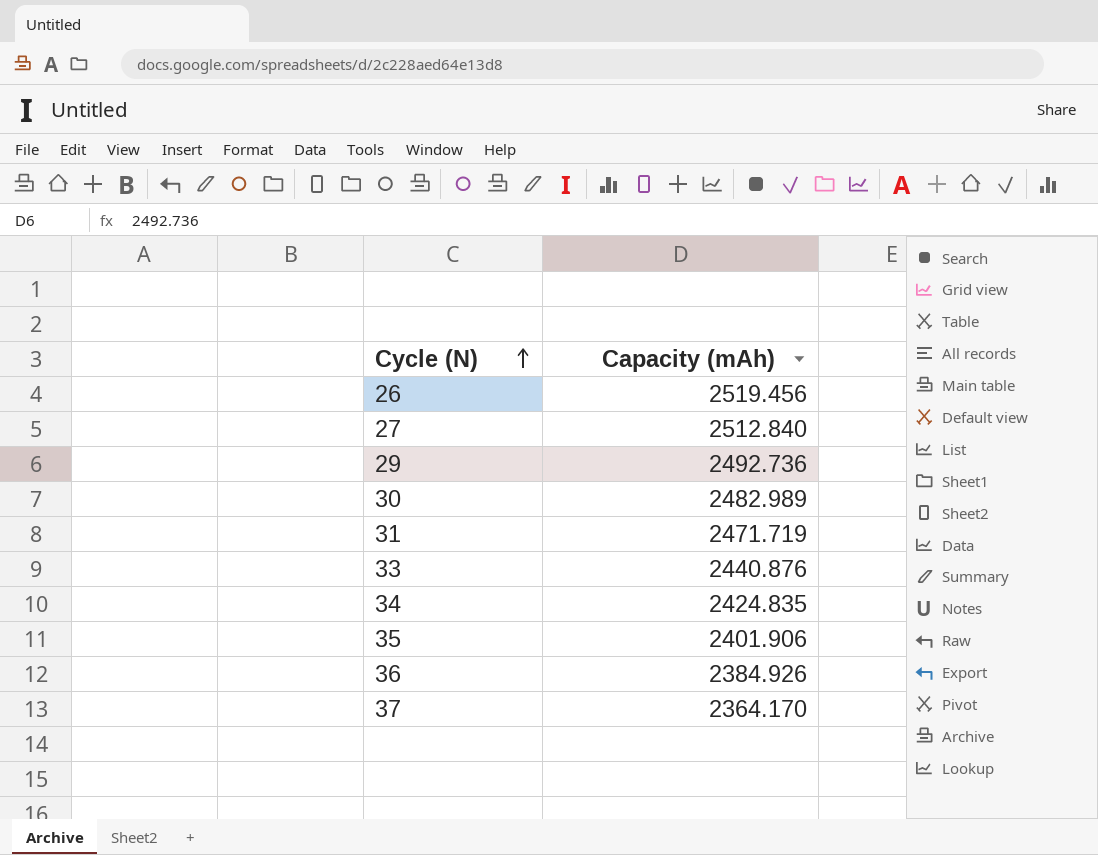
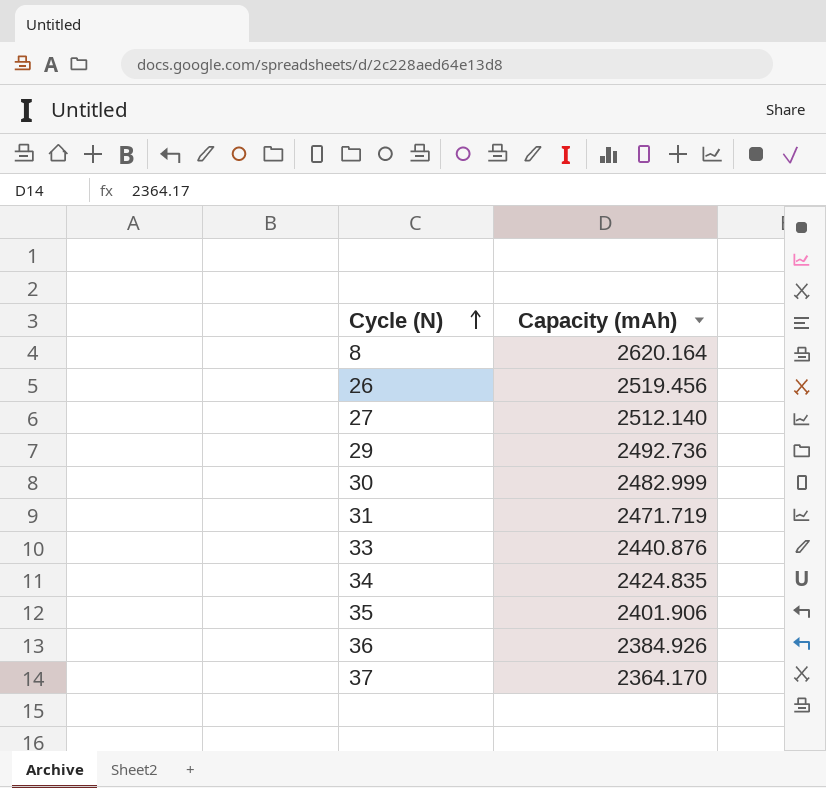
row 8: none -> 2620.164
27 | Capacity (mAh): 2512.840 -> 2512.140
30 | Capacity (mAh): 2482.989 -> 2482.999

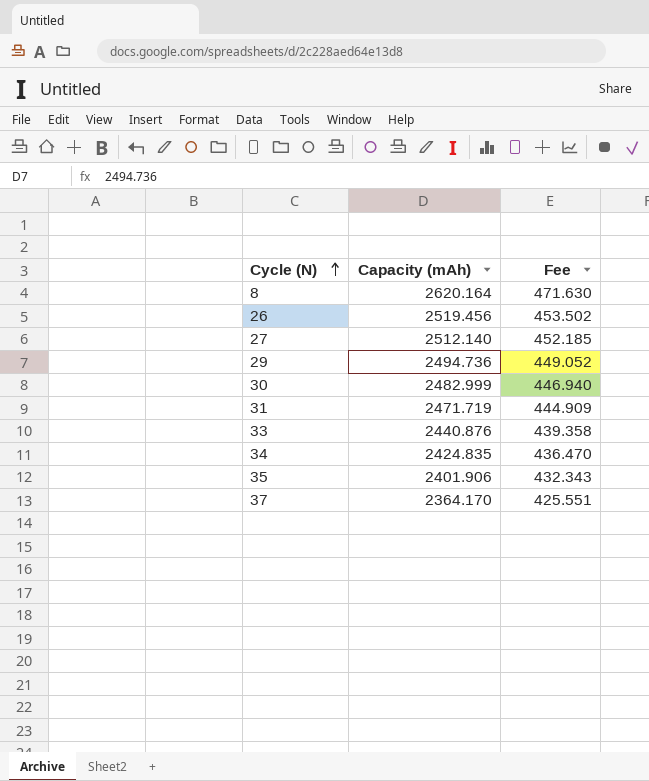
column Fee | formula: none -> [Capacity (mAh)] * 0.18
row 36: 2384.926 -> none
29 | Capacity (mAh): 2492.736 -> 2494.736

